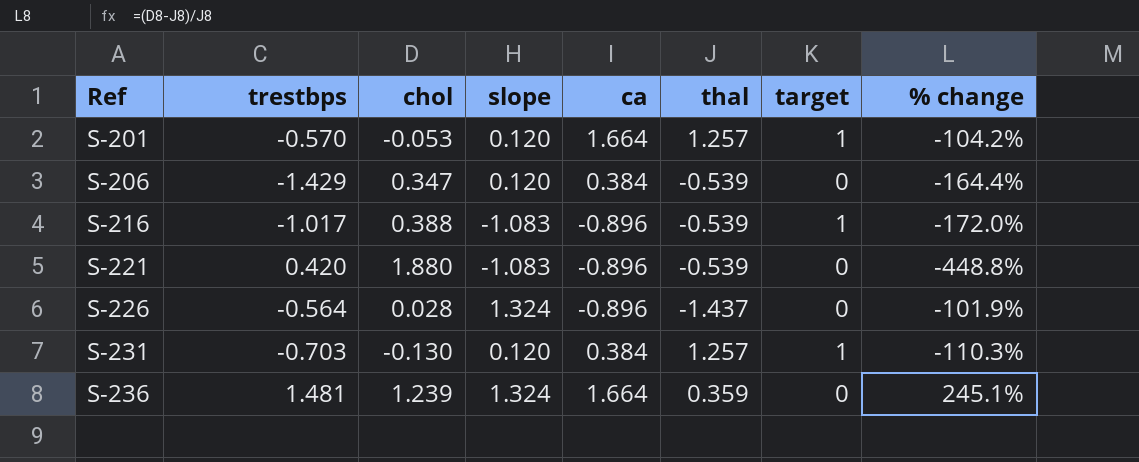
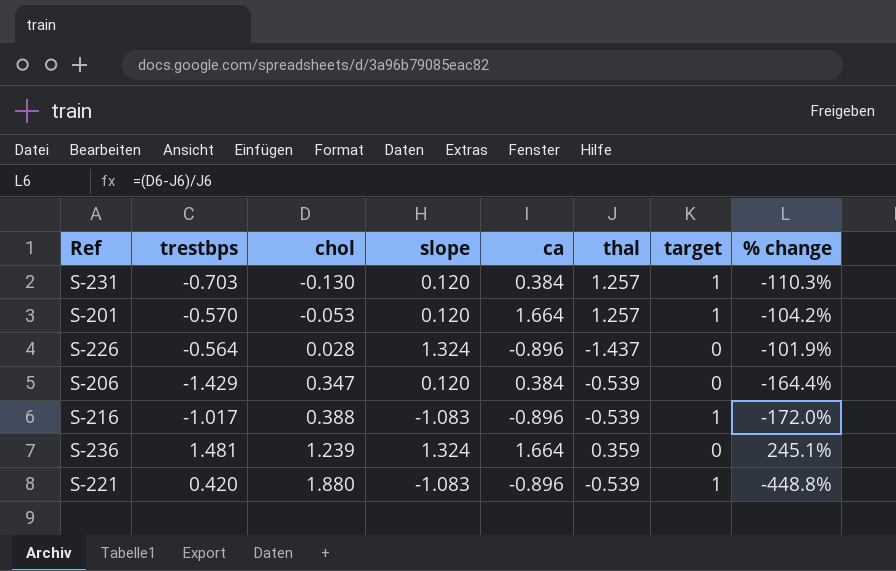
row order: Ref ascending -> chol ascending
S-221 | target: 0 -> 1

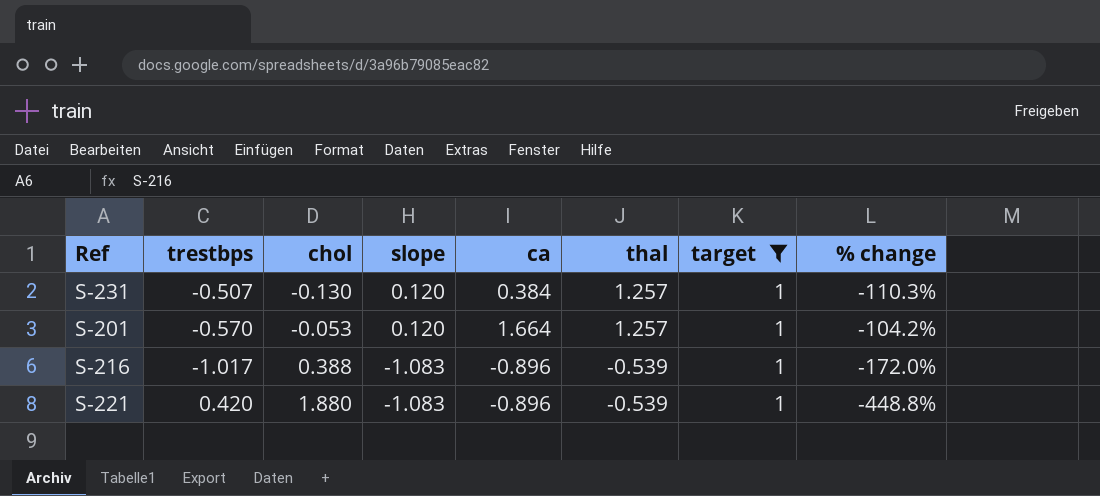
filter: none -> target = 1
S-231 | trestbps: -0.703 -> -0.507

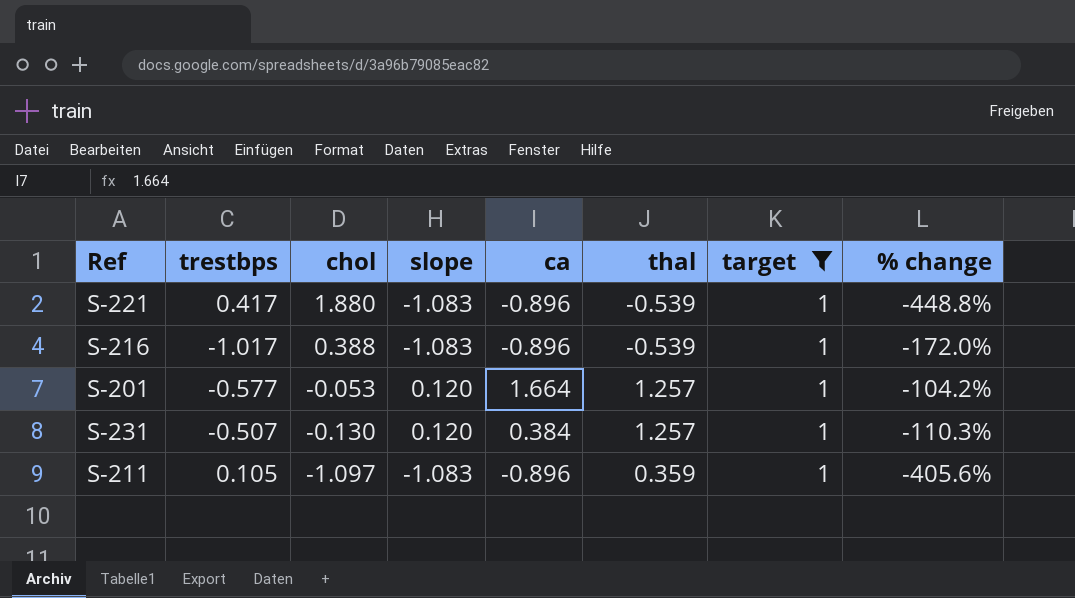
row order: chol ascending -> chol descending
S-221 | trestbps: 0.420 -> 0.417
S-201 | trestbps: -0.570 -> -0.577
row S-211: none -> 0.105 | -1.097 | -1.083 | -0.896 | 0.359 | 1 | -405.6%

